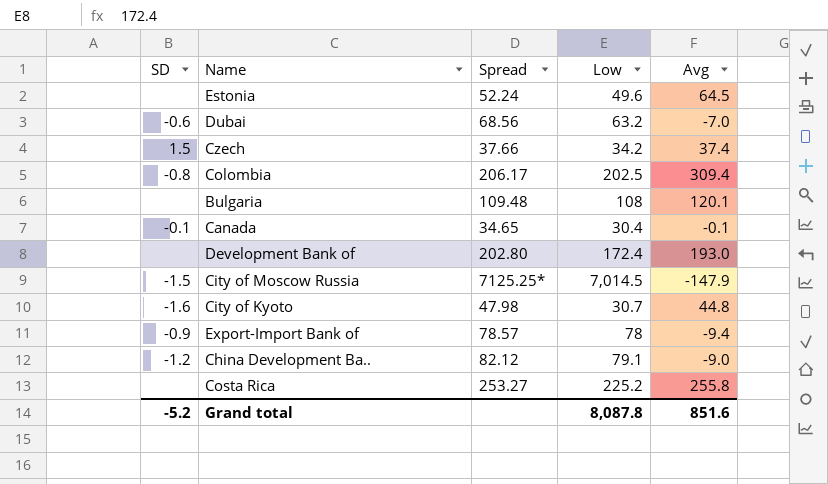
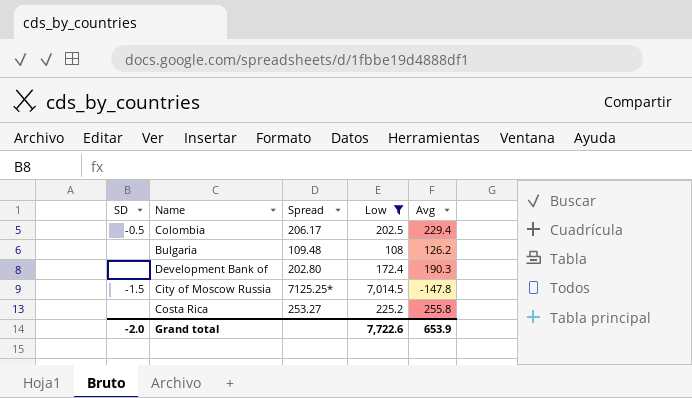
filter: none -> Low >= 108
Colombia | SD: -0.8 -> -0.5
Colombia | Avg: 309.4 -> 229.4
Bulgaria | Avg: 120.1 -> 126.2
Development Bank of | Avg: 193.0 -> 190.3
City of Moscow Russia | Avg: -147.9 -> -147.8
Grand total | SD: -5.2 -> -2.0
Grand total | Low: 8,087.8 -> 7,722.6
Grand total | Avg: 851.6 -> 653.9

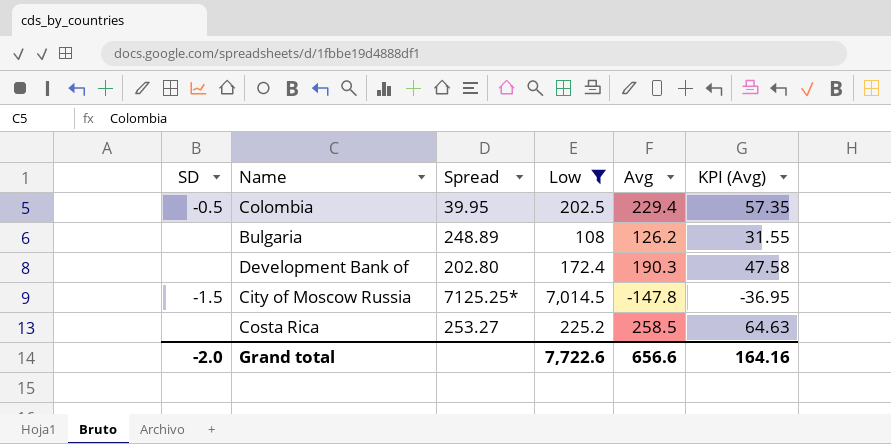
column KPI (Avg) | formula: none -> [Avg] * 0.25
Colombia | Spread: 206.17 -> 39.95
Bulgaria | Spread: 109.48 -> 248.89
Costa Rica | Avg: 255.8 -> 258.5
Grand total | Avg: 653.9 -> 656.6

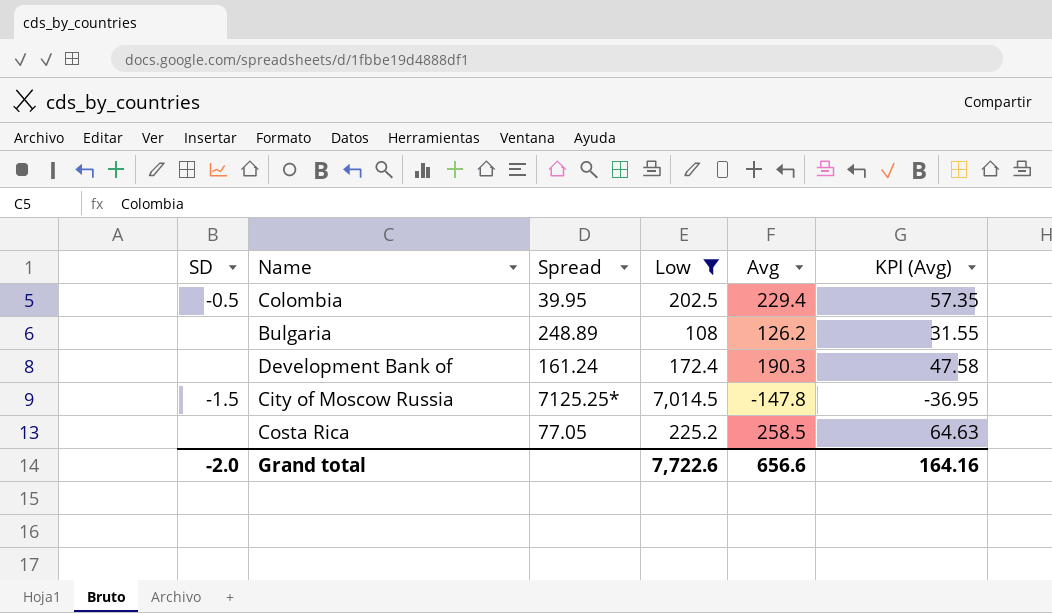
Development Bank of | Spread: 202.80 -> 161.24
Costa Rica | Spread: 253.27 -> 77.05

